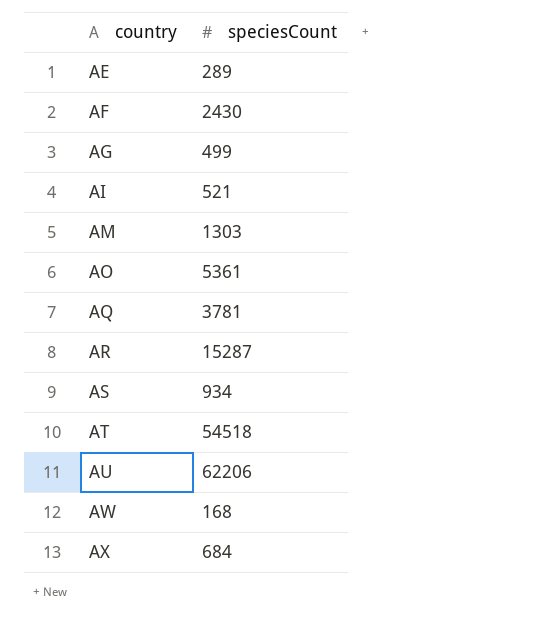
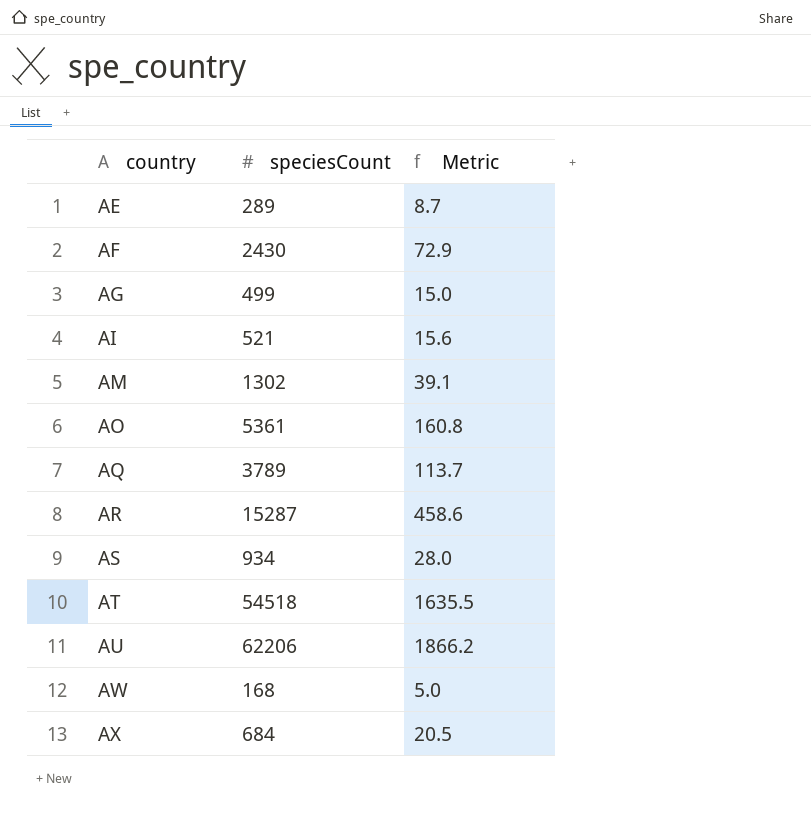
column Metric | formula: none -> [speciesCount] * 0.03
AM | speciesCount: 1303 -> 1302
AQ | speciesCount: 3781 -> 3789

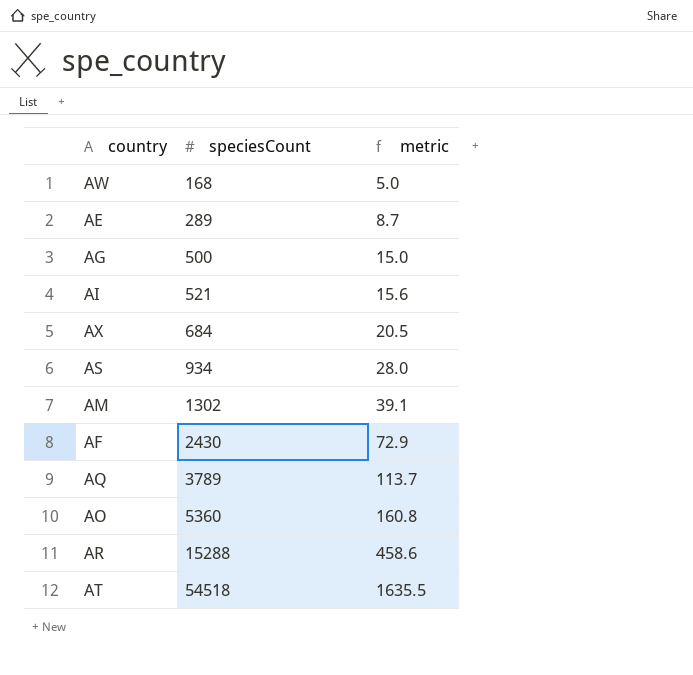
row order: country ascending -> speciesCount ascending
column name: Metric -> metric
row AU: 62206 | 1866.2 -> none
AG | speciesCount: 499 -> 500
AO | speciesCount: 5361 -> 5360
AR | speciesCount: 15287 -> 15288

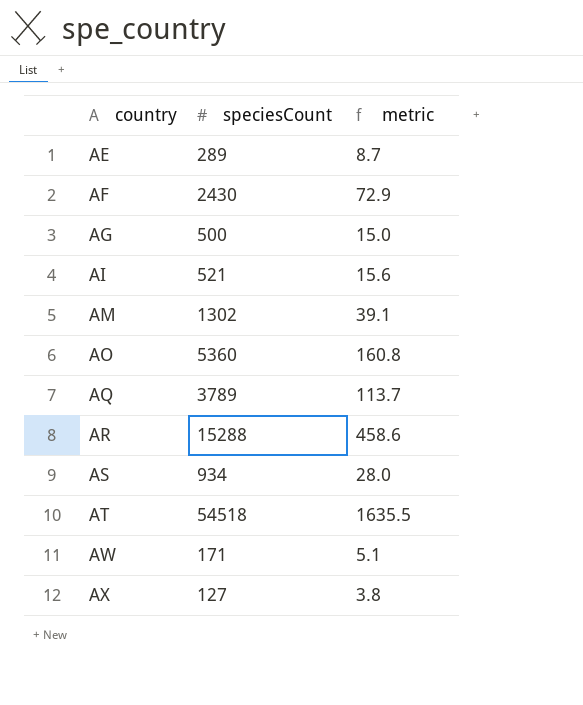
row order: speciesCount ascending -> country ascending
AW | speciesCount: 168 -> 171
AW | metric: 5.0 -> 5.1
AX | speciesCount: 684 -> 127
AX | metric: 20.5 -> 3.8

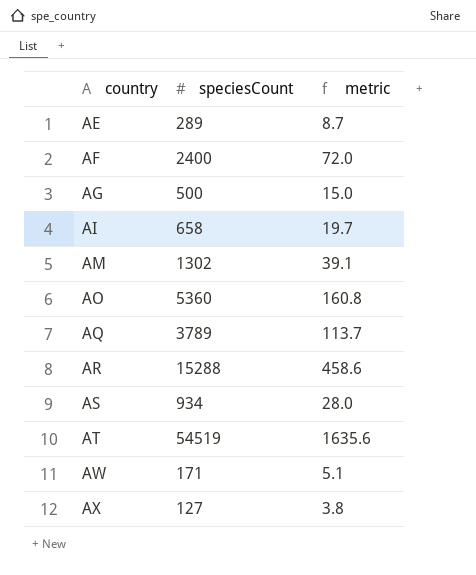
AF | speciesCount: 2430 -> 2400
AF | metric: 72.9 -> 72.0
AI | speciesCount: 521 -> 658
AI | metric: 15.6 -> 19.7
AT | speciesCount: 54518 -> 54519
AT | metric: 1635.5 -> 1635.6

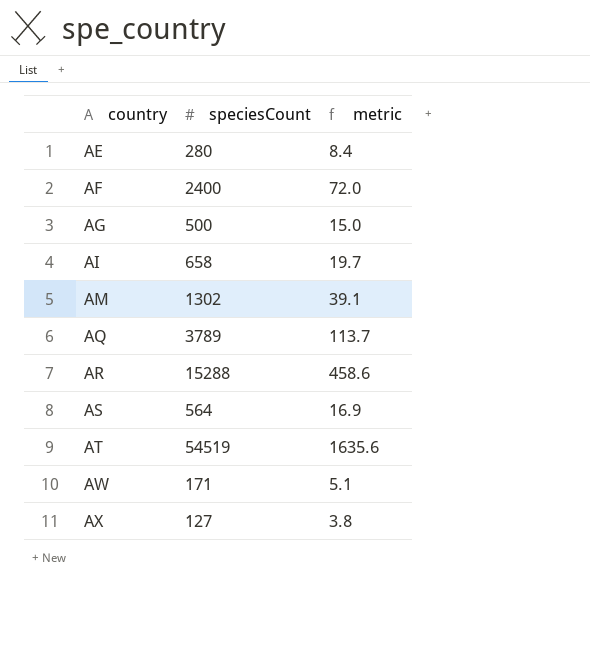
row AO: 5360 | 160.8 -> none
AE | speciesCount: 289 -> 280
AE | metric: 8.7 -> 8.4
AS | speciesCount: 934 -> 564
AS | metric: 28.0 -> 16.9

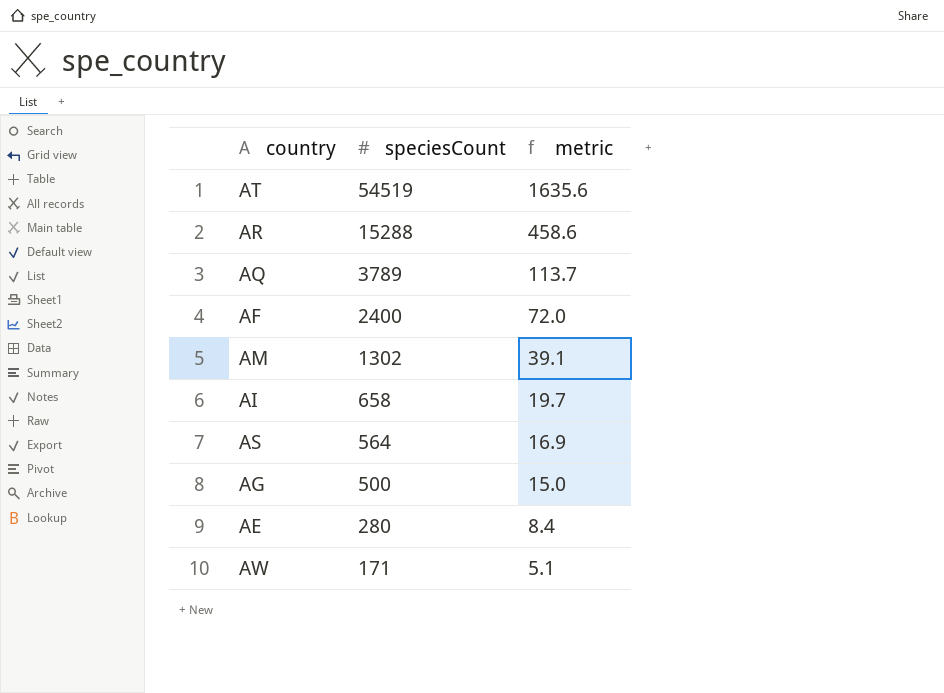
row order: country ascending -> speciesCount descending
row AX: 127 | 3.8 -> none

